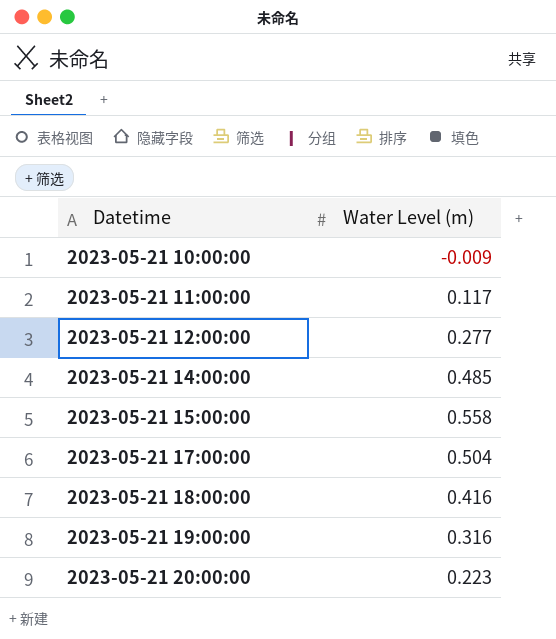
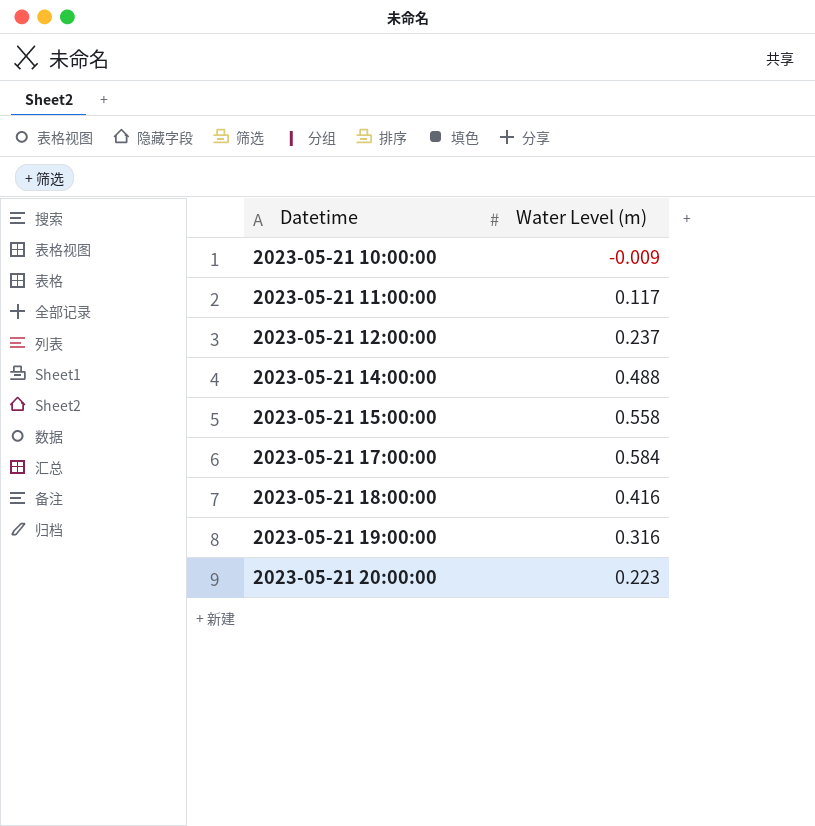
2023-05-21 12:00:00 | Water Level (m): 0.277 -> 0.237
2023-05-21 14:00:00 | Water Level (m): 0.485 -> 0.488
2023-05-21 17:00:00 | Water Level (m): 0.504 -> 0.584

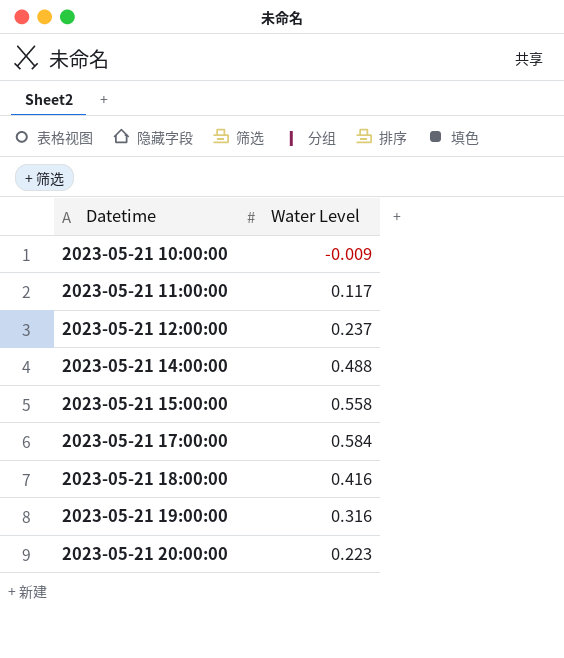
column name: Water Level (m) -> Water Level

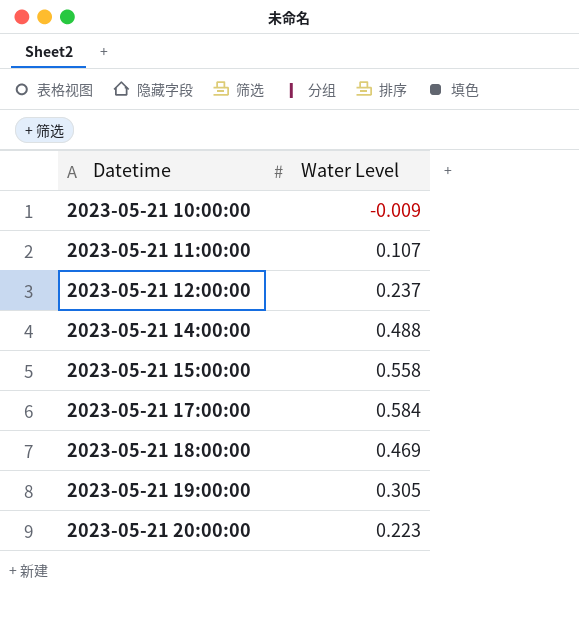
2023-05-21 11:00:00 | Water Level: 0.117 -> 0.107
2023-05-21 18:00:00 | Water Level: 0.416 -> 0.469
2023-05-21 19:00:00 | Water Level: 0.316 -> 0.305

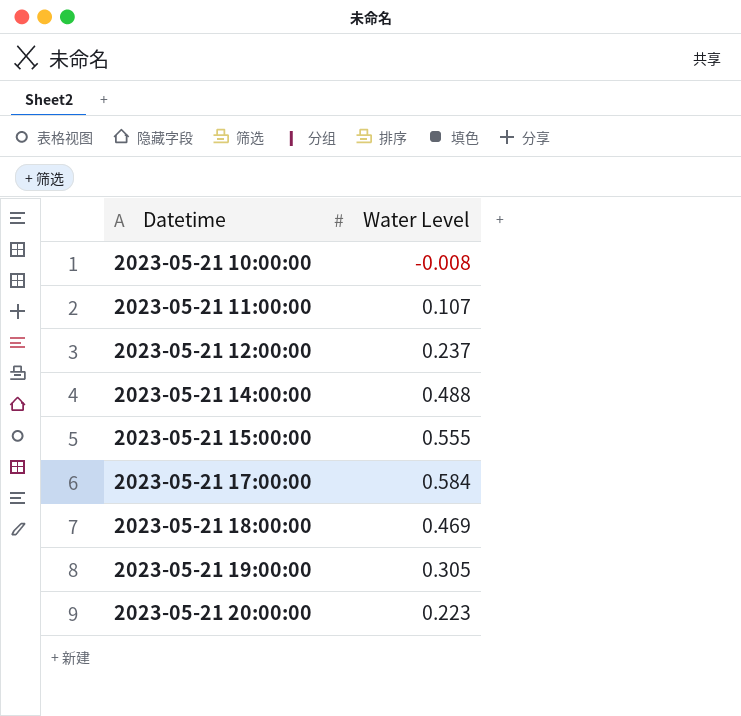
2023-05-21 10:00:00 | Water Level: -0.009 -> -0.008
2023-05-21 15:00:00 | Water Level: 0.558 -> 0.555

